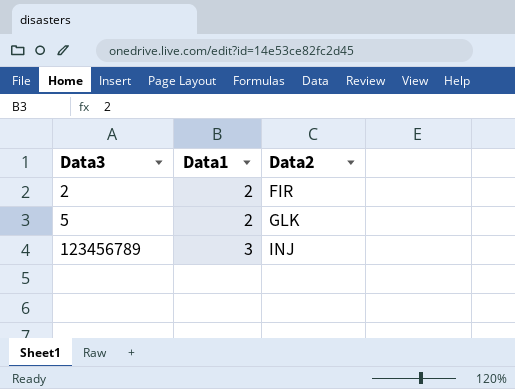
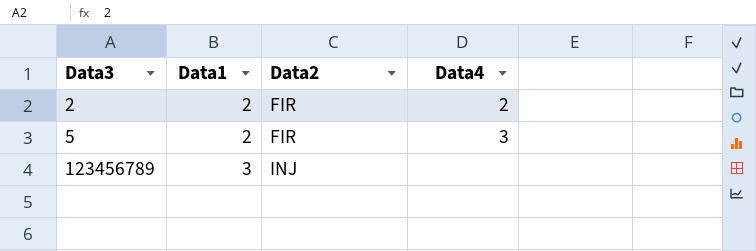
column Data4 | position: none -> 4
5 | Data2: GLK -> FIR

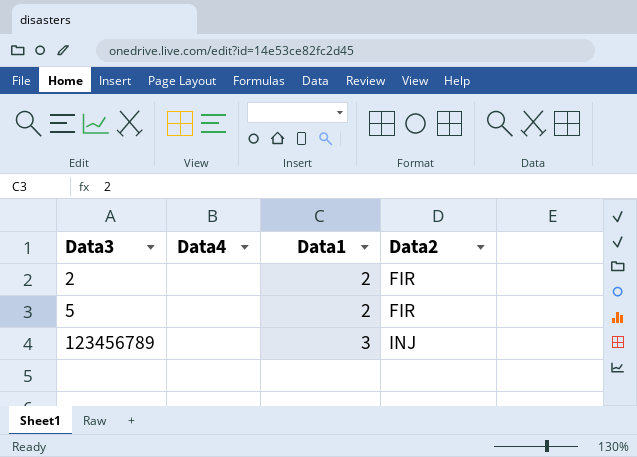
column Data4 | position: 4 -> 2
2 | Data4: 2 -> none
5 | Data4: 3 -> none

